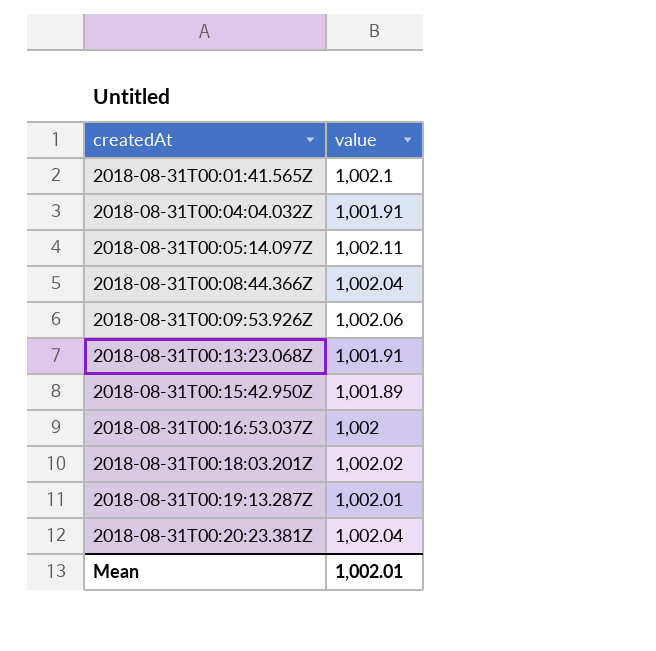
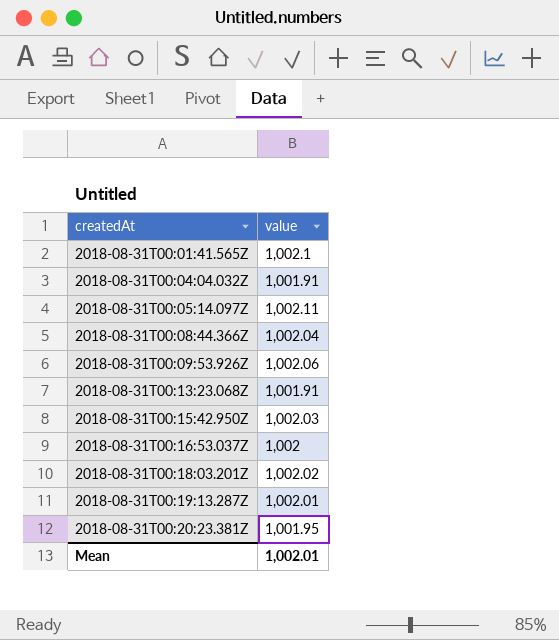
2018-08-31T00:15:42.950Z | value: 1,001.89 -> 1,002.03
2018-08-31T00:20:23.381Z | value: 1,002.04 -> 1,001.95

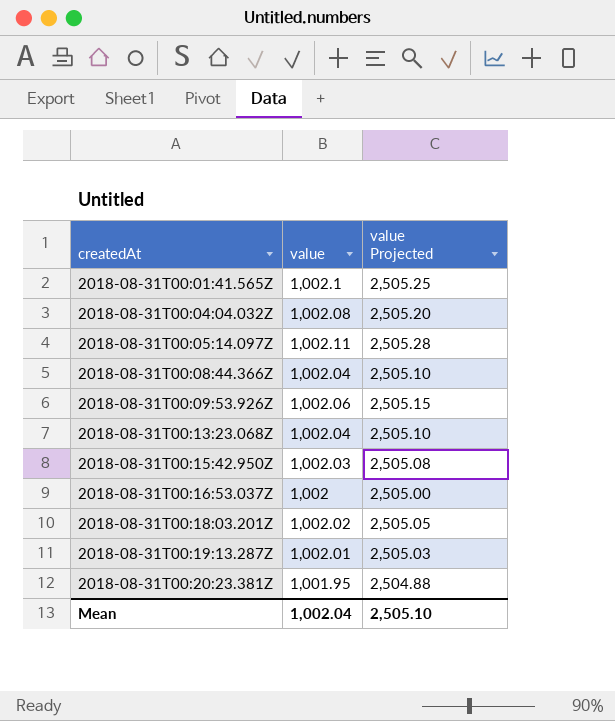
column value Projected | formula: none -> [value] * 2.5
2018-08-31T00:04:04.032Z | value: 1,001.91 -> 1,002.08
2018-08-31T00:13:23.068Z | value: 1,001.91 -> 1,002.04
Mean | value: 1,002.01 -> 1,002.04

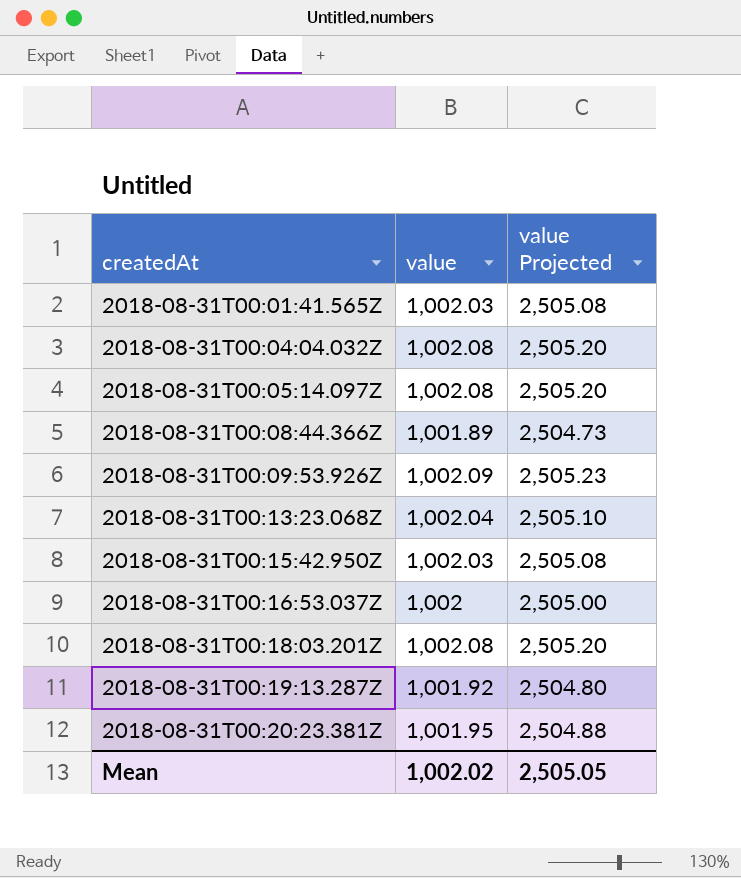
2018-08-31T00:01:41.565Z | value: 1,002.1 -> 1,002.03
2018-08-31T00:01:41.565Z | value Projected: 2,505.25 -> 2,505.08
2018-08-31T00:05:14.097Z | value: 1,002.11 -> 1,002.08
2018-08-31T00:05:14.097Z | value Projected: 2,505.28 -> 2,505.20
2018-08-31T00:08:44.366Z | value: 1,002.04 -> 1,001.89
2018-08-31T00:08:44.366Z | value Projected: 2,505.10 -> 2,504.73
2018-08-31T00:09:53.926Z | value: 1,002.06 -> 1,002.09
2018-08-31T00:09:53.926Z | value Projected: 2,505.15 -> 2,505.23
2018-08-31T00:18:03.201Z | value: 1,002.02 -> 1,002.08
2018-08-31T00:18:03.201Z | value Projected: 2,505.05 -> 2,505.20
2018-08-31T00:19:13.287Z | value: 1,002.01 -> 1,001.92
2018-08-31T00:19:13.287Z | value Projected: 2,505.03 -> 2,504.80
Mean | value: 1,002.04 -> 1,002.02
Mean | value Projected: 2,505.10 -> 2,505.05

